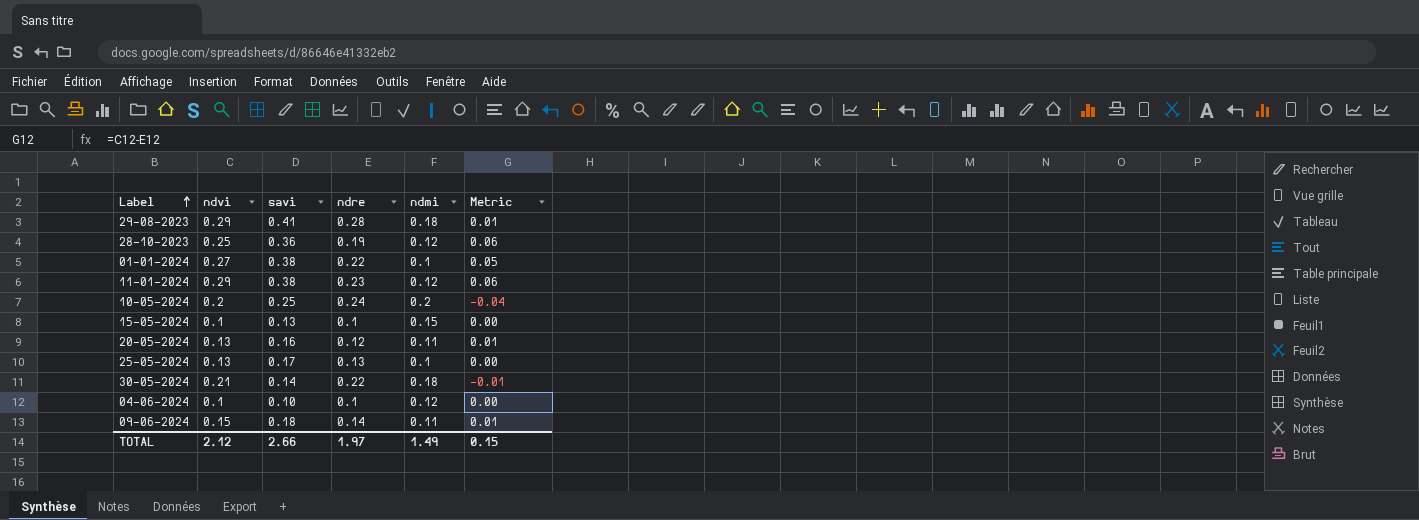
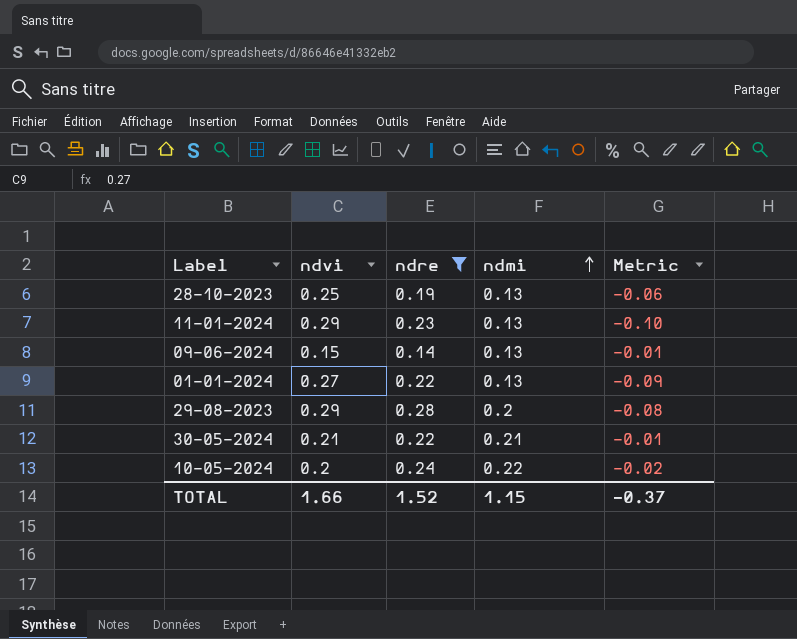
filter: none -> ndre >= 0.14
row order: Label ascending -> ndmi ascending
column savi | position: 3 -> none
column Metric | formula: [ndvi] - [ndre] -> [ndmi] - [ndre]
28-10-2023 | ndmi: 0.12 -> 0.13
11-01-2024 | ndmi: 0.12 -> 0.13
09-06-2024 | ndmi: 0.11 -> 0.13
01-01-2024 | ndmi: 0.1 -> 0.13
29-08-2023 | ndmi: 0.18 -> 0.2
30-05-2024 | ndmi: 0.18 -> 0.21
10-05-2024 | ndmi: 0.2 -> 0.22
TOTAL | ndvi: 2.12 -> 1.66
TOTAL | ndre: 1.97 -> 1.52
TOTAL | ndmi: 1.49 -> 1.15
TOTAL | Metric: 0.15 -> -0.37

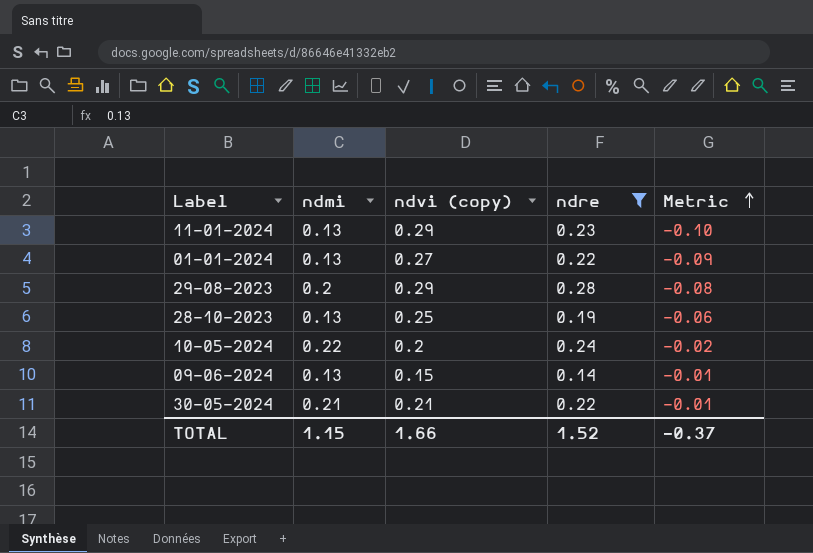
row order: ndmi ascending -> Metric ascending
column ndmi | position: 4 -> 2
column name: ndvi -> ndvi (copy)

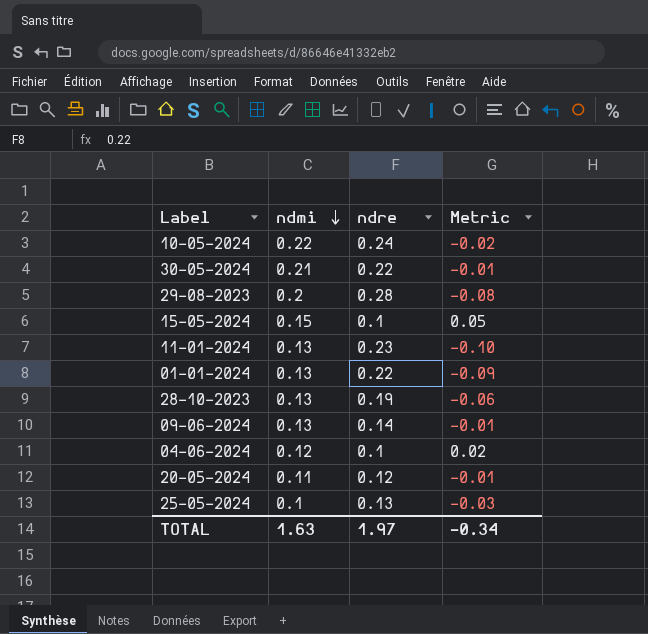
filter: ndre >= 0.14 -> none
row order: Metric ascending -> ndmi descending
column ndvi (copy) | position: 3 -> none
TOTAL | ndmi: 1.15 -> 1.63
TOTAL | ndre: 1.52 -> 1.97
TOTAL | Metric: -0.37 -> -0.34

